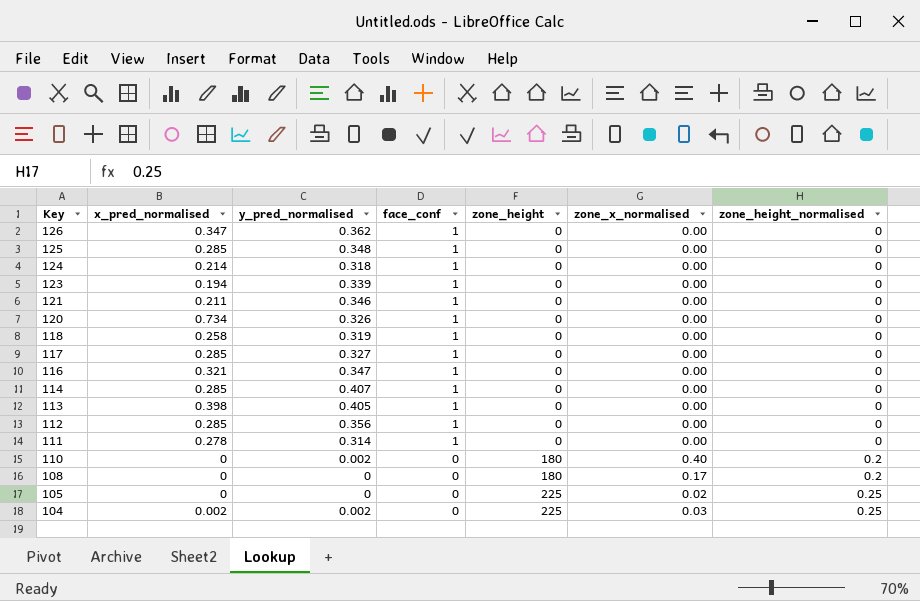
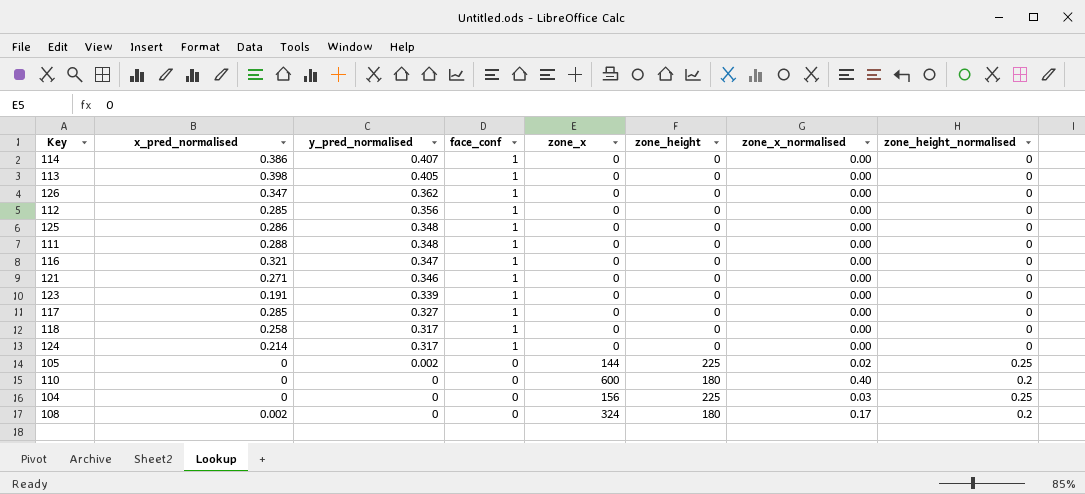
row order: Key descending -> y_pred_normalised descending
column zone_x | position: none -> 5
row 120: 0.734 | 0.326 | 1 | 0 | 0.00 | 0 -> none
114 | x_pred_normalised: 0.285 -> 0.386
125 | x_pred_normalised: 0.285 -> 0.286
111 | x_pred_normalised: 0.278 -> 0.288
111 | y_pred_normalised: 0.314 -> 0.348
121 | x_pred_normalised: 0.211 -> 0.271
123 | x_pred_normalised: 0.194 -> 0.191
118 | y_pred_normalised: 0.319 -> 0.317
124 | y_pred_normalised: 0.318 -> 0.317
105 | y_pred_normalised: 0 -> 0.002
110 | y_pred_normalised: 0.002 -> 0
104 | x_pred_normalised: 0.002 -> 0
104 | y_pred_normalised: 0.002 -> 0
108 | x_pred_normalised: 0 -> 0.002

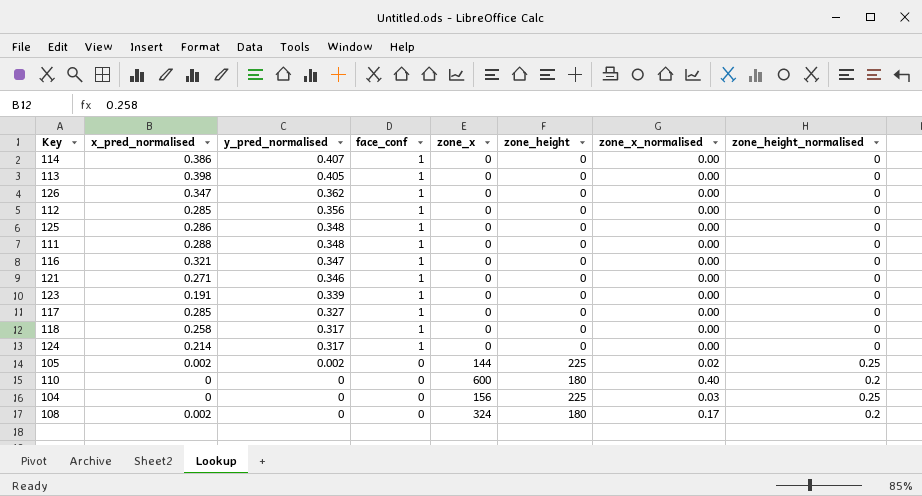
105 | x_pred_normalised: 0 -> 0.002

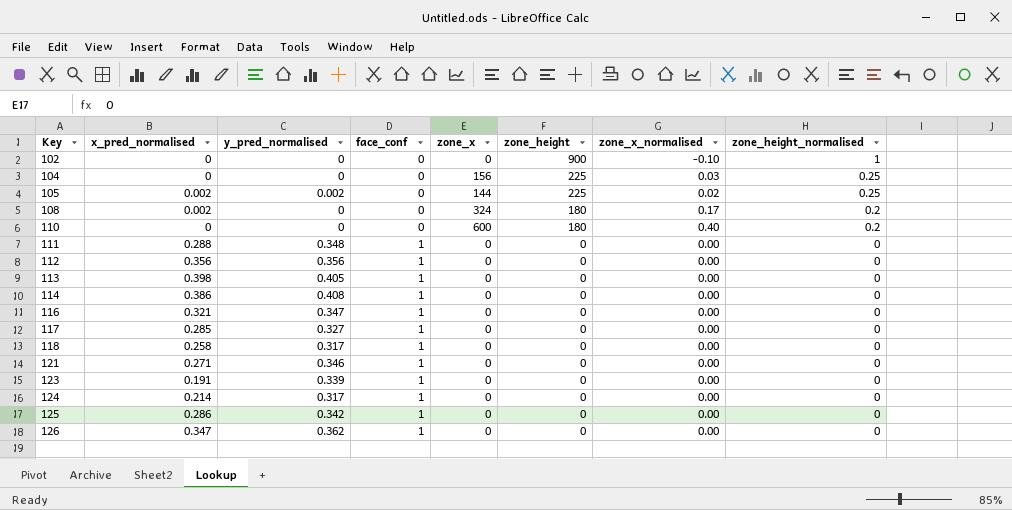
row order: y_pred_normalised descending -> Key ascending
row 102: none -> 0 | 0 | 0 | 0 | 900 | -0.10 | 1
112 | x_pred_normalised: 0.285 -> 0.356
114 | y_pred_normalised: 0.407 -> 0.408
125 | y_pred_normalised: 0.348 -> 0.342

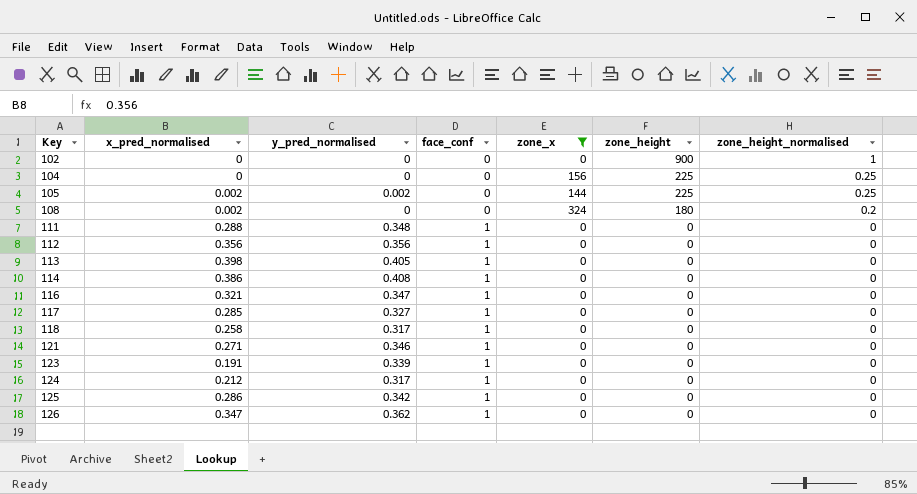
filter: none -> zone_x != 600
column zone_x_normalised | position: 7 -> none
124 | x_pred_normalised: 0.214 -> 0.212

